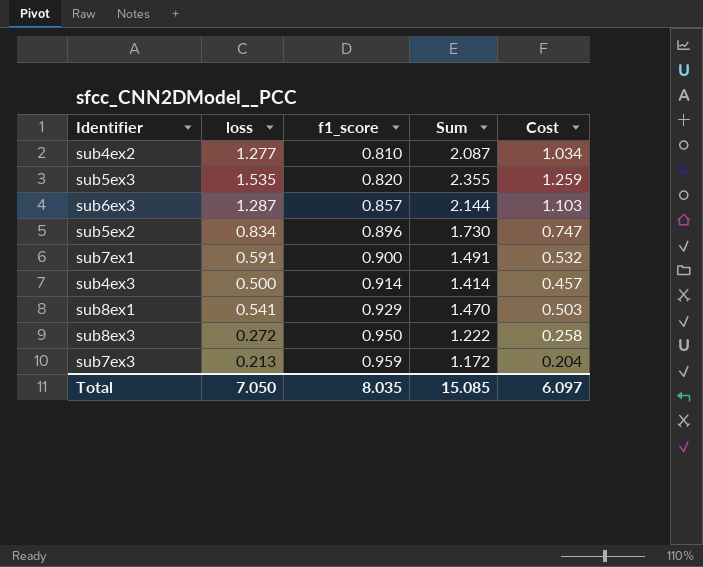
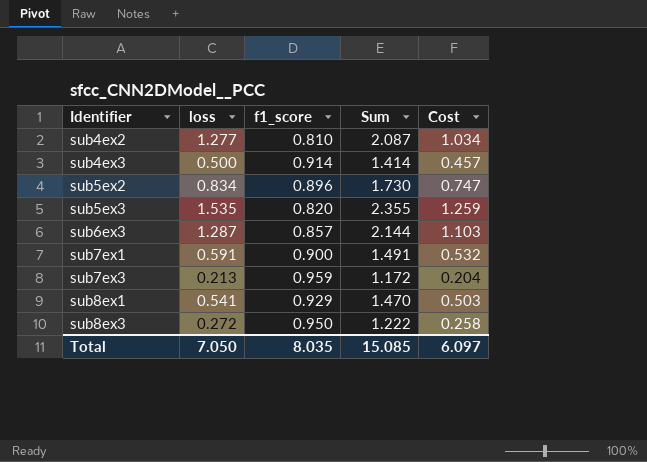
row order: f1_score ascending -> Identifier ascending

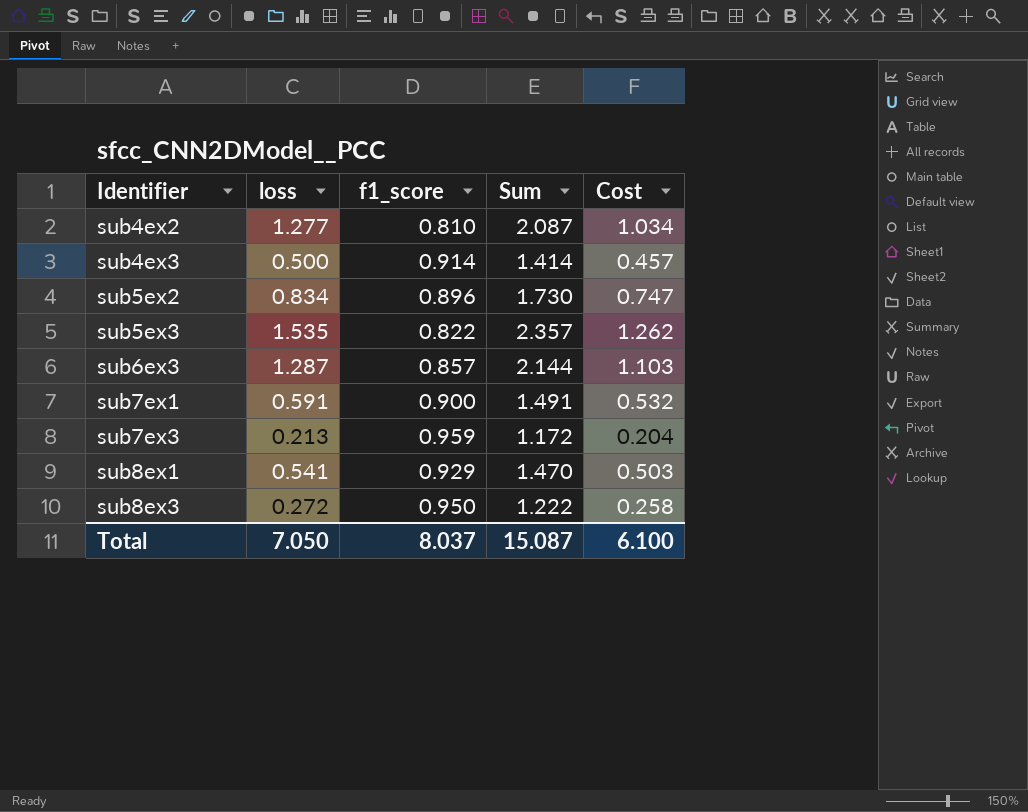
sub5ex3 | f1_score: 0.820 -> 0.822
sub5ex3 | Sum: 2.355 -> 2.357
sub5ex3 | Cost: 1.259 -> 1.262
Total | f1_score: 8.035 -> 8.037
Total | Sum: 15.085 -> 15.087
Total | Cost: 6.097 -> 6.100

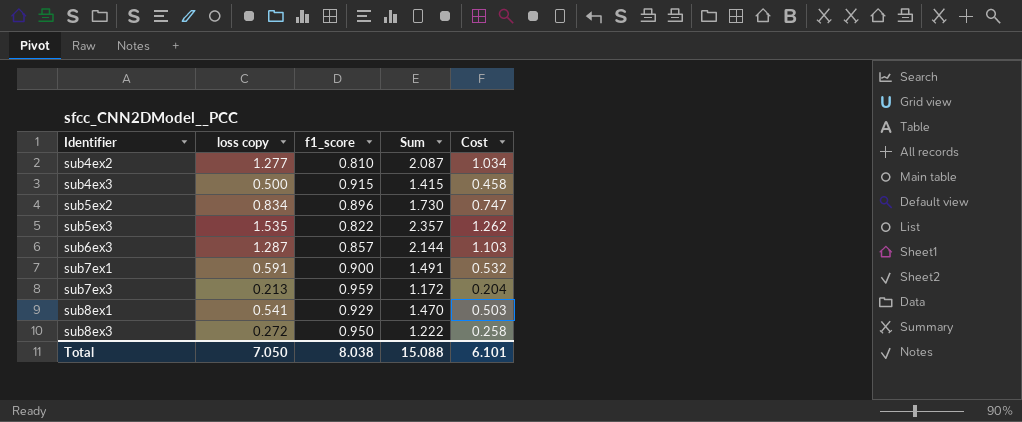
column name: loss -> loss copy
sub4ex3 | f1_score: 0.914 -> 0.915
sub4ex3 | Sum: 1.414 -> 1.415
sub4ex3 | Cost: 0.457 -> 0.458
Total | f1_score: 8.037 -> 8.038
Total | Sum: 15.087 -> 15.088
Total | Cost: 6.100 -> 6.101

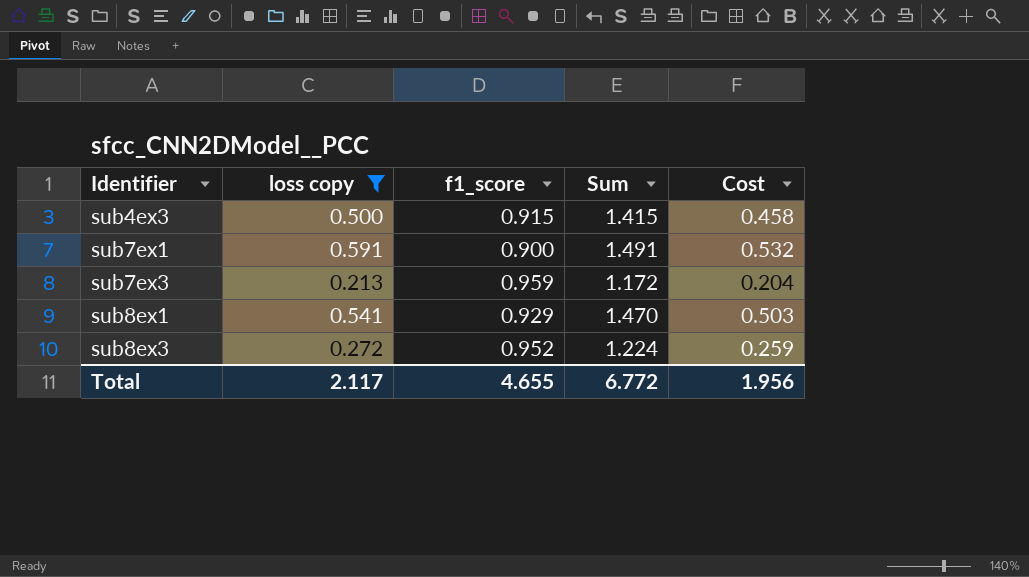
filter: none -> loss copy <= 0.591
sub8ex3 | f1_score: 0.950 -> 0.952
sub8ex3 | Sum: 1.222 -> 1.224
sub8ex3 | Cost: 0.258 -> 0.259
Total | loss copy: 7.050 -> 2.117
Total | f1_score: 8.038 -> 4.655
Total | Sum: 15.088 -> 6.772
Total | Cost: 6.101 -> 1.956

